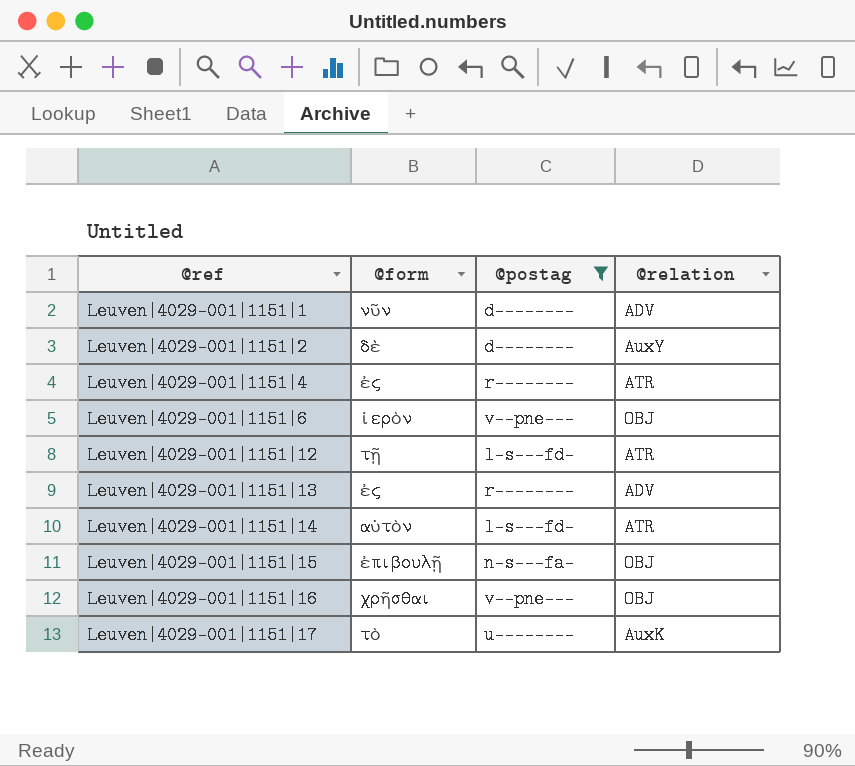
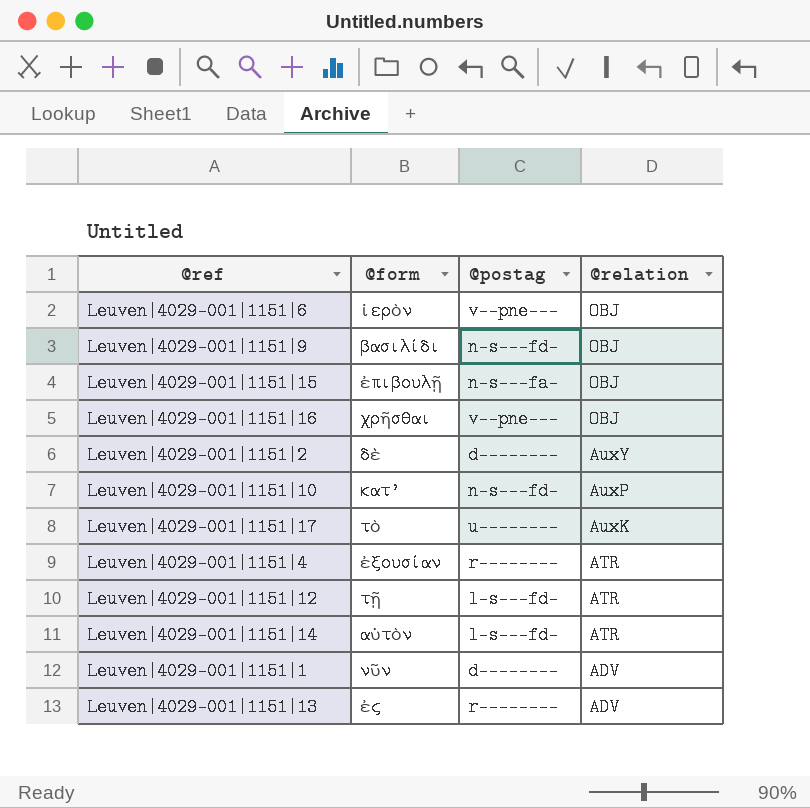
filter: @postag != n-s---fd- -> none
row order: @ref ascending -> @relation descending
Leuven|4029-001|1151|4 | @form: ἐς -> ἐξουσίαν

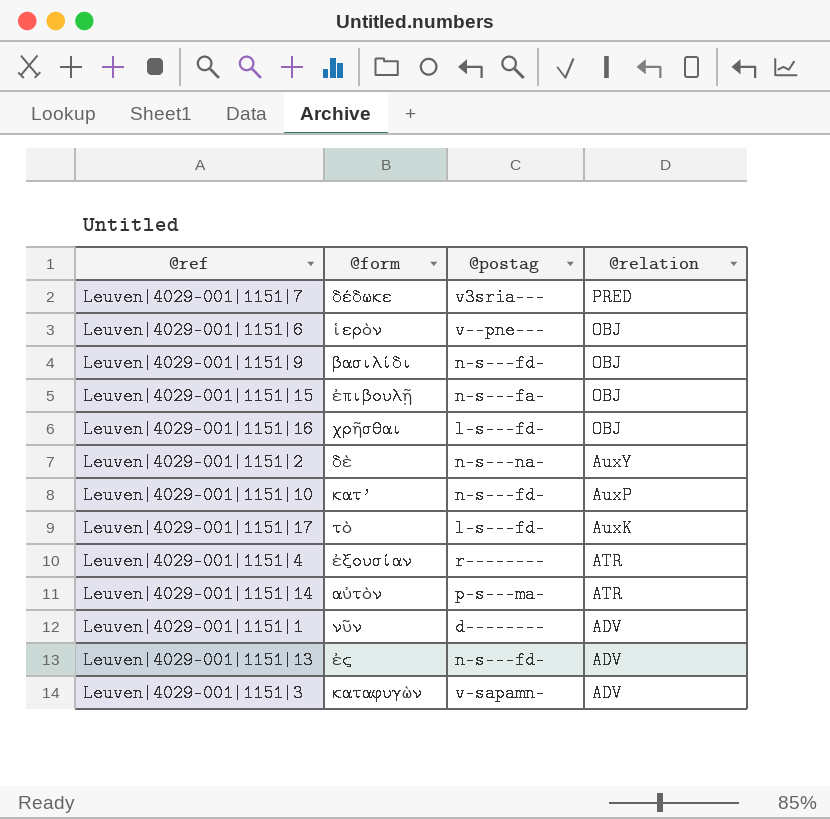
row Leuven|4029-001|1151|12: τῇ | l-s---fd- | ATR -> none
row Leuven|4029-001|1151|7: none -> δέδωκε | v3sria--- | PRED
Leuven|4029-001|1151|16 | @postag: v--pne--- -> l-s---fd-
Leuven|4029-001|1151|2 | @postag: d-------- -> n-s---na-
Leuven|4029-001|1151|17 | @postag: u-------- -> l-s---fd-
Leuven|4029-001|1151|14 | @postag: l-s---fd- -> p-s---ma-
Leuven|4029-001|1151|13 | @postag: r-------- -> n-s---fd-
row Leuven|4029-001|1151|3: none -> καταφυγὼν | v-sapamn- | ADV

